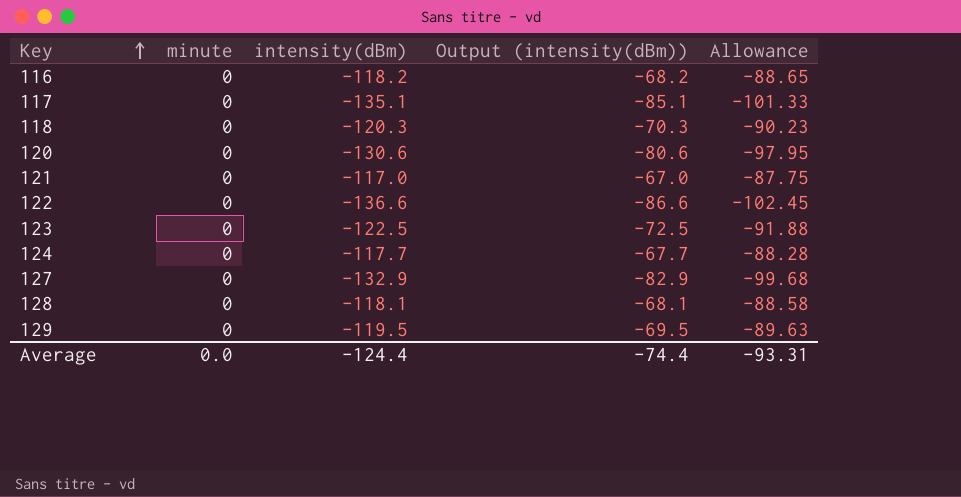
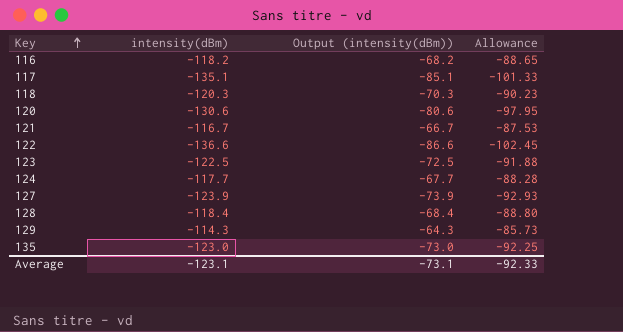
column minute | position: 2 -> none
121 | intensity(dBm): -117.0 -> -116.7
121 | Output (intensity(dBm)): -67.0 -> -66.7
121 | Allowance: -87.75 -> -87.53
127 | intensity(dBm): -132.9 -> -123.9
127 | Output (intensity(dBm)): -82.9 -> -73.9
127 | Allowance: -99.68 -> -92.93
128 | intensity(dBm): -118.1 -> -118.4
128 | Output (intensity(dBm)): -68.1 -> -68.4
128 | Allowance: -88.58 -> -88.80
129 | intensity(dBm): -119.5 -> -114.3
129 | Output (intensity(dBm)): -69.5 -> -64.3
129 | Allowance: -89.63 -> -85.73
row 135: none -> -123.0 | -73.0 | -92.25
Average | intensity(dBm): -124.4 -> -123.1
Average | Output (intensity(dBm)): -74.4 -> -73.1
Average | Allowance: -93.31 -> -92.33

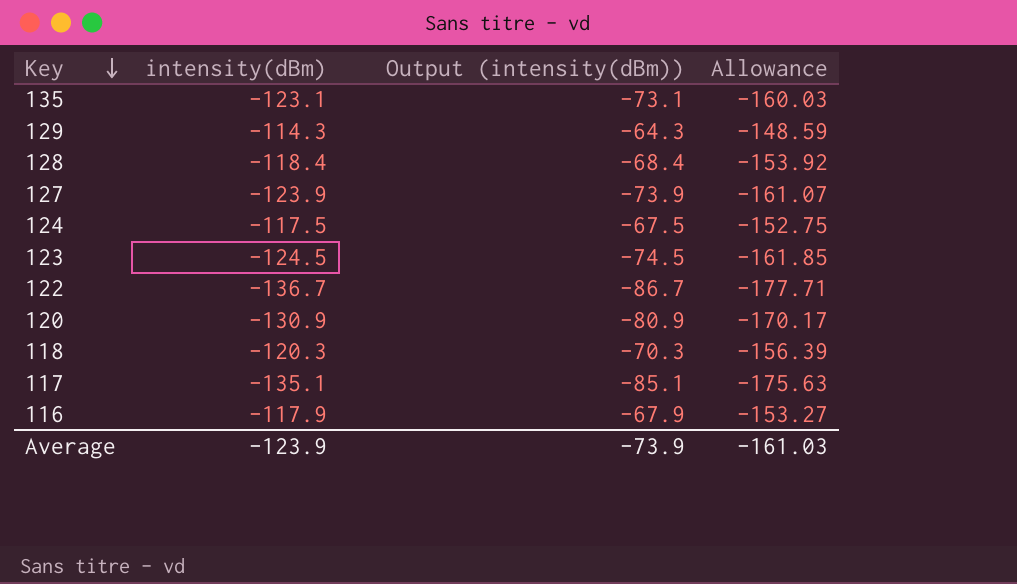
row order: Key ascending -> Key descending
column Allowance | formula: [intensity(dBm)] * 0.75 -> [intensity(dBm)] * 1.3
row 121: -116.7 | -66.7 | -87.53 -> none
135 | intensity(dBm): -123.0 -> -123.1
135 | Output (intensity(dBm)): -73.0 -> -73.1
124 | intensity(dBm): -117.7 -> -117.5
124 | Output (intensity(dBm)): -67.7 -> -67.5
123 | intensity(dBm): -122.5 -> -124.5
123 | Output (intensity(dBm)): -72.5 -> -74.5
122 | intensity(dBm): -136.6 -> -136.7
122 | Output (intensity(dBm)): -86.6 -> -86.7
120 | intensity(dBm): -130.6 -> -130.9
120 | Output (intensity(dBm)): -80.6 -> -80.9
116 | intensity(dBm): -118.2 -> -117.9
116 | Output (intensity(dBm)): -68.2 -> -67.9
Average | intensity(dBm): -123.1 -> -123.9
Average | Output (intensity(dBm)): -73.1 -> -73.9
Average | Allowance: -92.33 -> -161.03

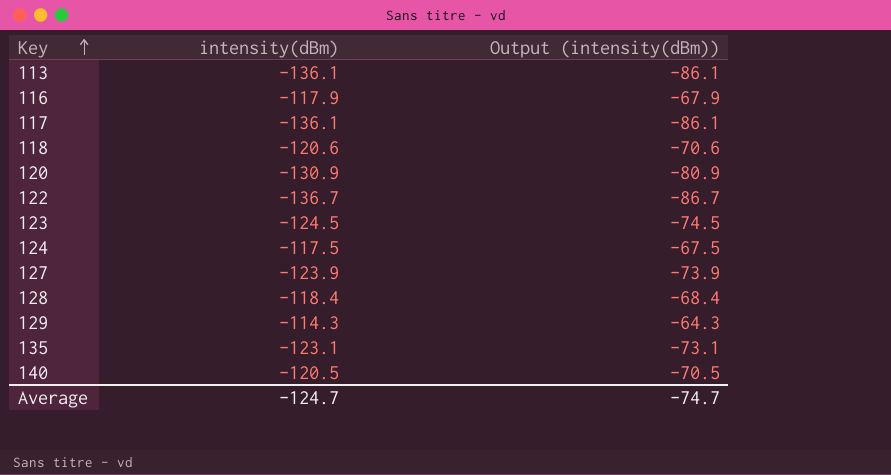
row order: Key descending -> Key ascending
column Allowance | formula: [intensity(dBm)] * 1.3 -> none
row 113: none -> -136.1 | -86.1
117 | intensity(dBm): -135.1 -> -136.1
117 | Output (intensity(dBm)): -85.1 -> -86.1
118 | intensity(dBm): -120.3 -> -120.6
118 | Output (intensity(dBm)): -70.3 -> -70.6
row 140: none -> -120.5 | -70.5
Average | intensity(dBm): -123.9 -> -124.7
Average | Output (intensity(dBm)): -73.9 -> -74.7

